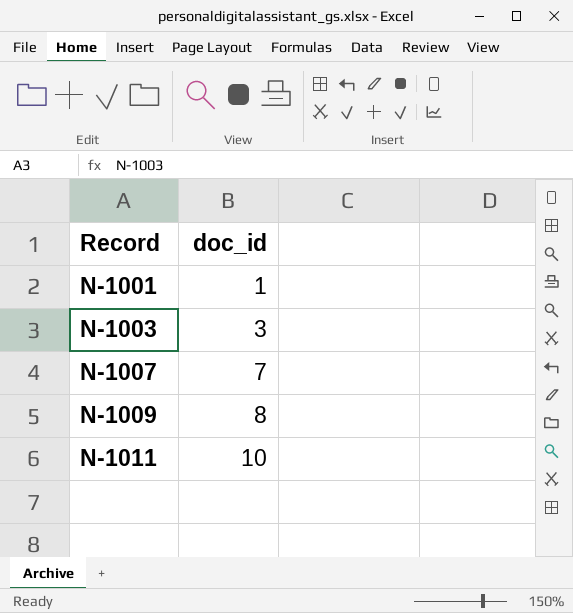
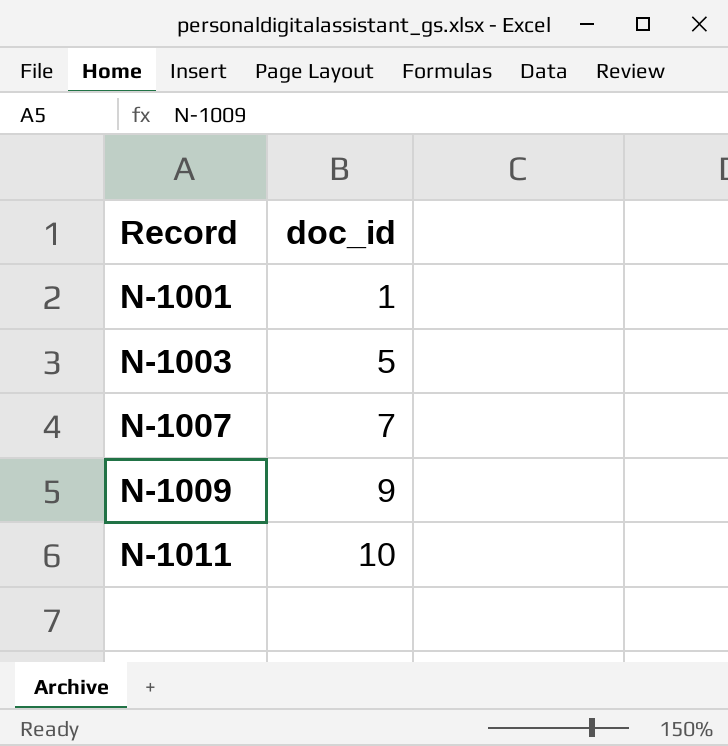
N-1003 | doc_id: 3 -> 5
N-1009 | doc_id: 8 -> 9

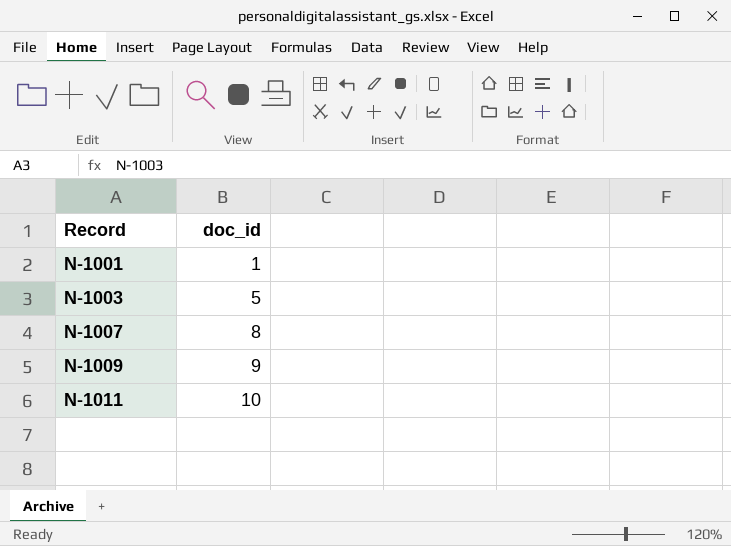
N-1007 | doc_id: 7 -> 8

